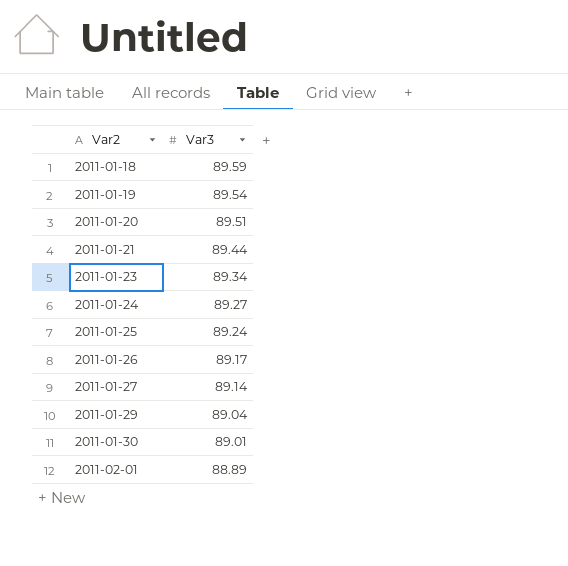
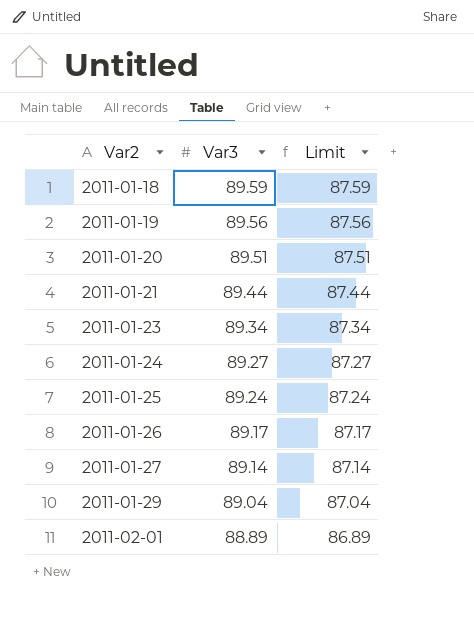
column Limit | formula: none -> [Var3] - 2
row 2011-01-30: 89.01 -> none
2011-01-19 | Var3: 89.54 -> 89.56

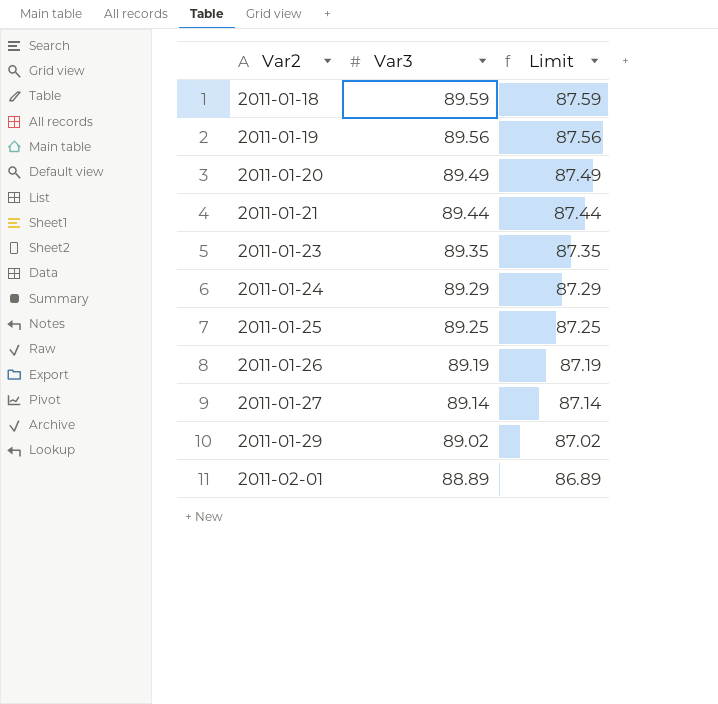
2011-01-20 | Var3: 89.51 -> 89.49
2011-01-20 | Limit: 87.51 -> 87.49
2011-01-23 | Var3: 89.34 -> 89.35
2011-01-23 | Limit: 87.34 -> 87.35
2011-01-24 | Var3: 89.27 -> 89.29
2011-01-24 | Limit: 87.27 -> 87.29
2011-01-25 | Var3: 89.24 -> 89.25
2011-01-25 | Limit: 87.24 -> 87.25
2011-01-26 | Var3: 89.17 -> 89.19
2011-01-26 | Limit: 87.17 -> 87.19
2011-01-29 | Var3: 89.04 -> 89.02
2011-01-29 | Limit: 87.04 -> 87.02

